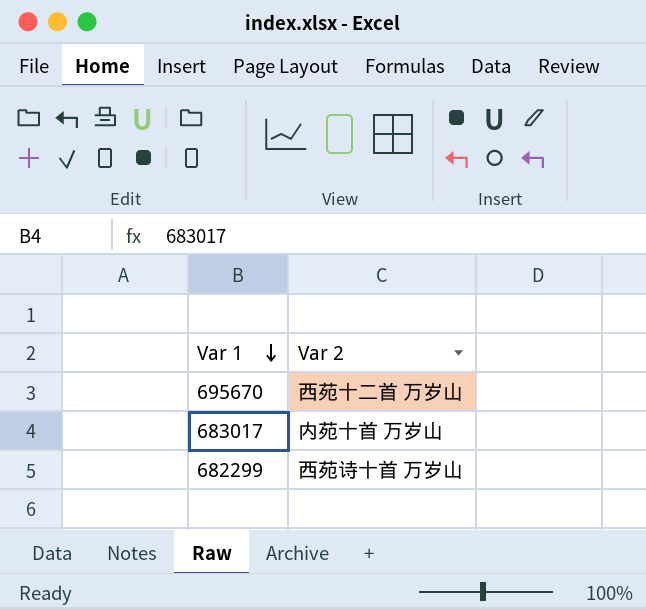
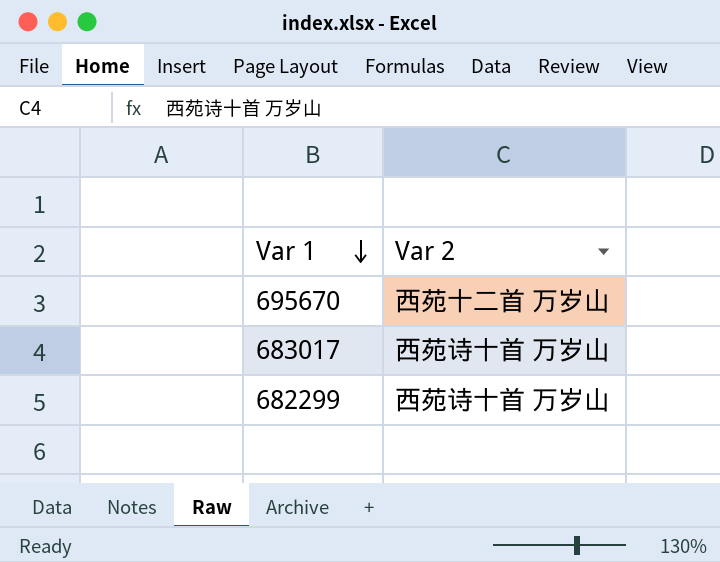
683017 | Var 2: 内苑十首 万岁山 -> 西苑诗十首 万岁山

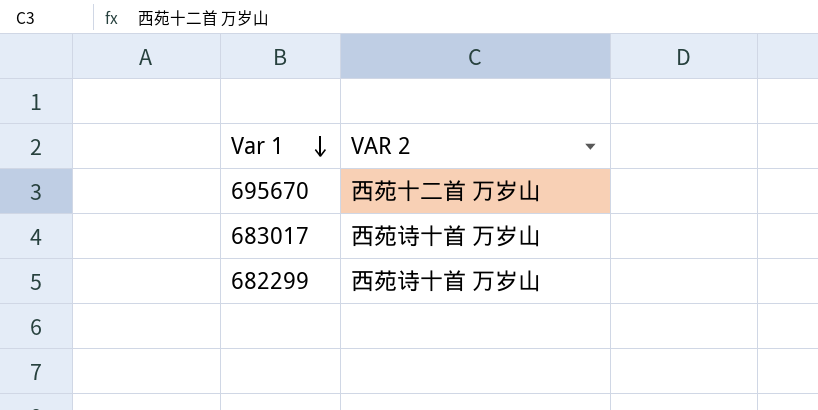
column name: Var 2 -> VAR 2

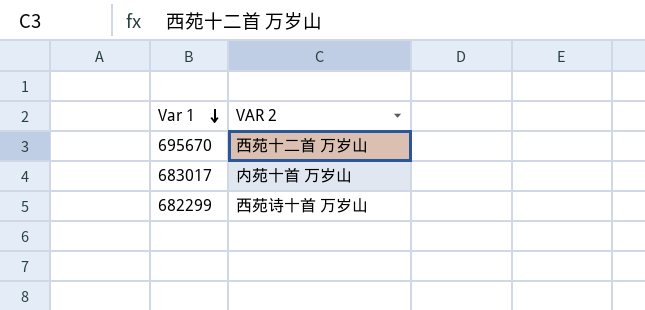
683017 | VAR 2: 西苑诗十首 万岁山 -> 内苑十首 万岁山

